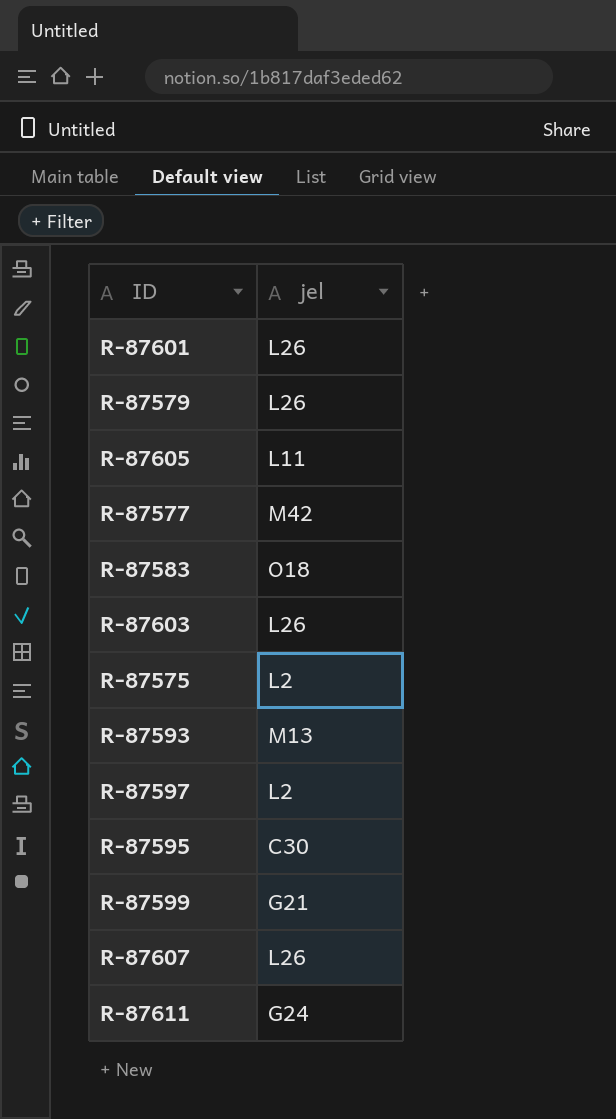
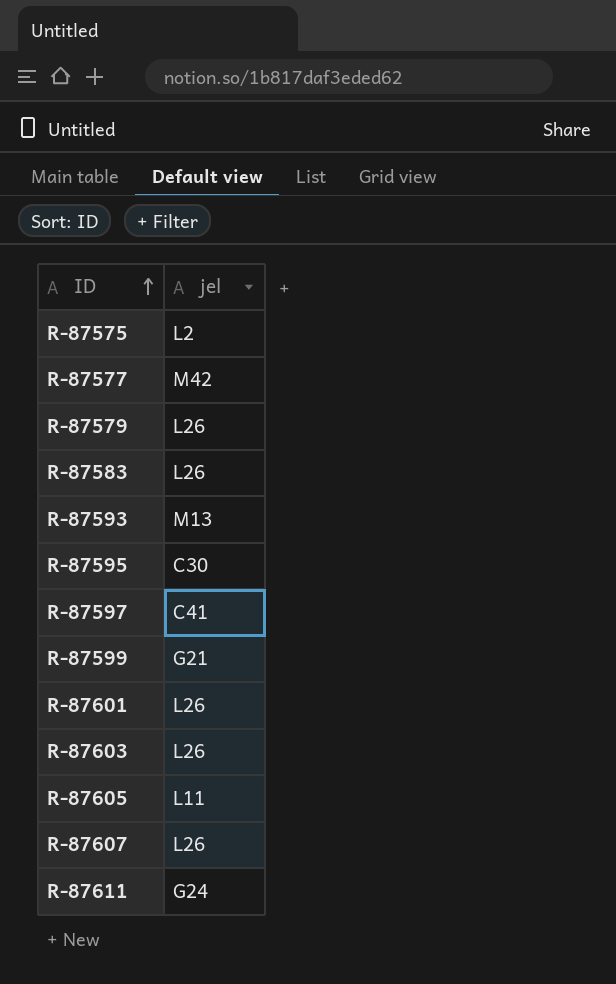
row order: none -> ID ascending
R-87583 | jel: O18 -> L26
R-87597 | jel: L2 -> C41

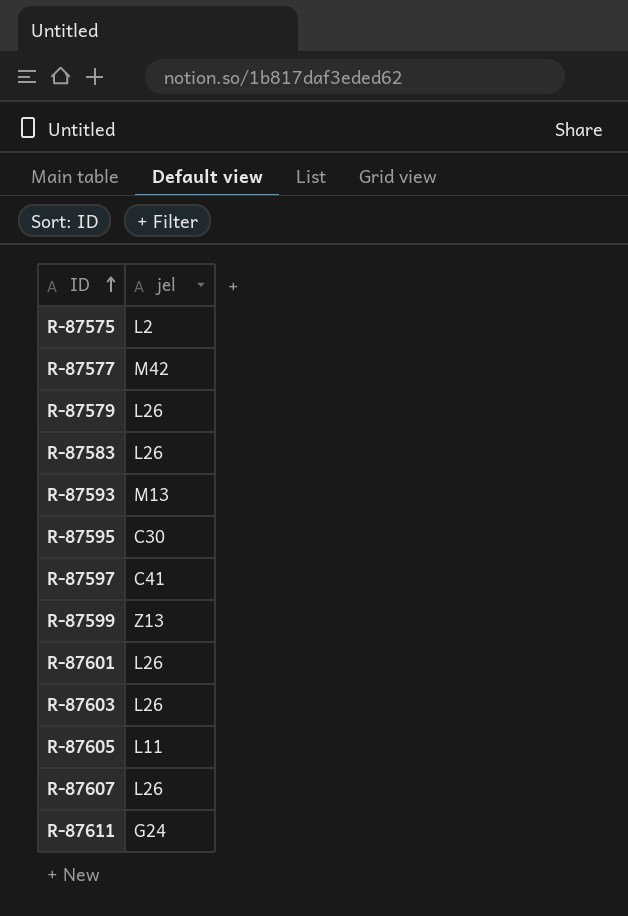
R-87599 | jel: G21 -> Z13

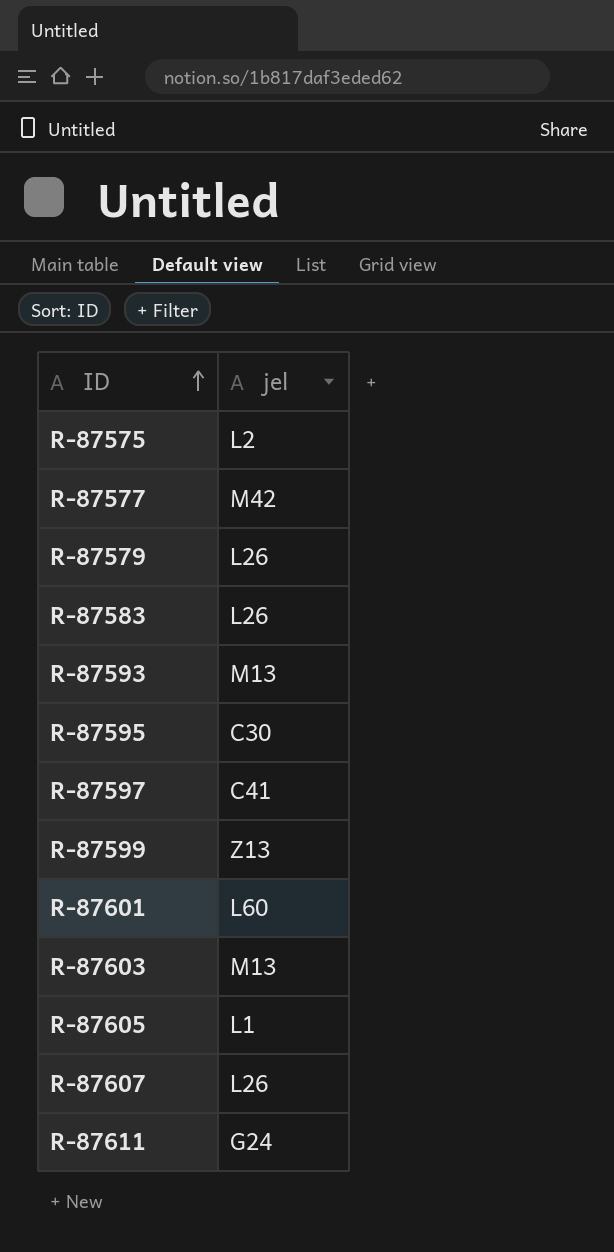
R-87601 | jel: L26 -> L60
R-87603 | jel: L26 -> M13
R-87605 | jel: L11 -> L1

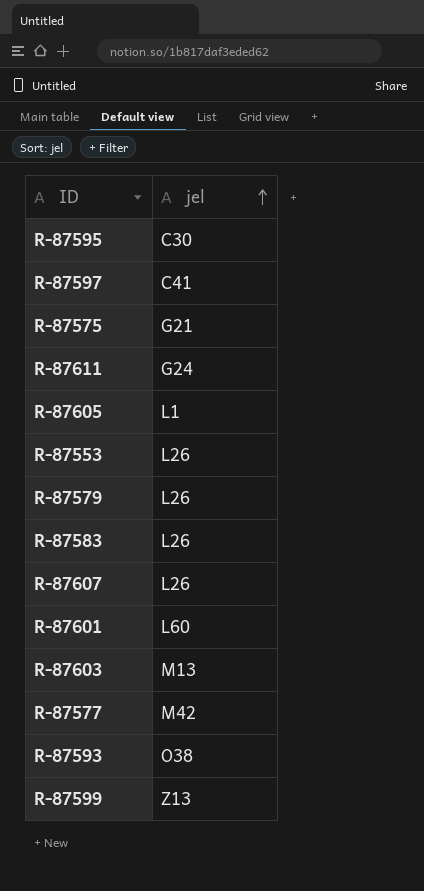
row order: ID ascending -> jel ascending
R-87575 | jel: L2 -> G21
row R-87553: none -> L26
R-87593 | jel: M13 -> O38

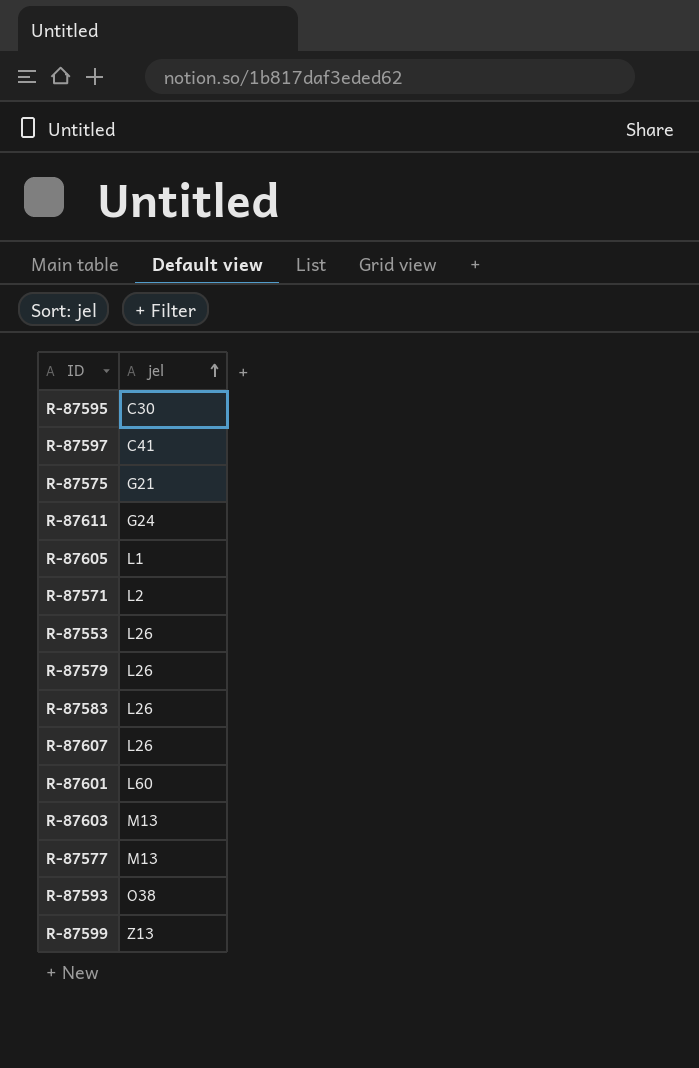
row R-87571: none -> L2
R-87577 | jel: M42 -> M13

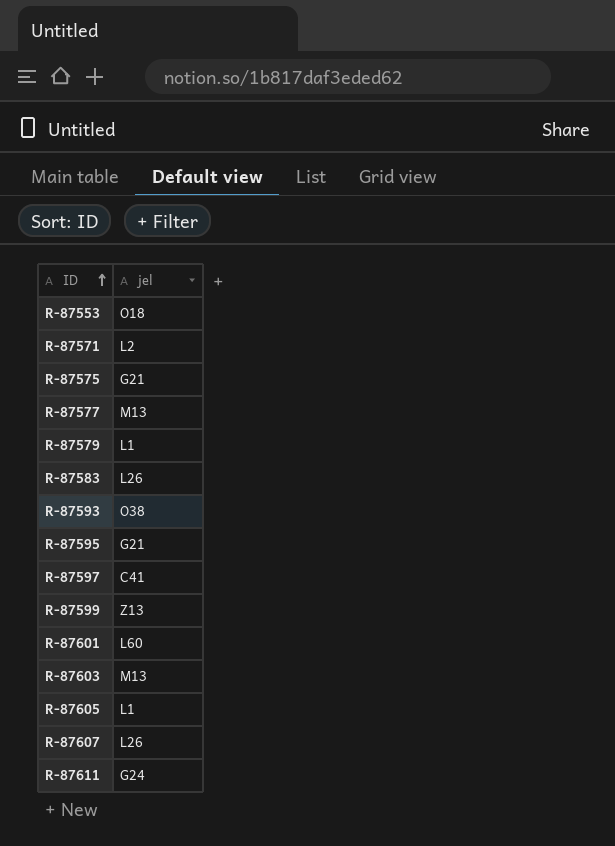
row order: jel ascending -> ID ascending
R-87553 | jel: L26 -> O18
R-87579 | jel: L26 -> L1
R-87595 | jel: C30 -> G21

